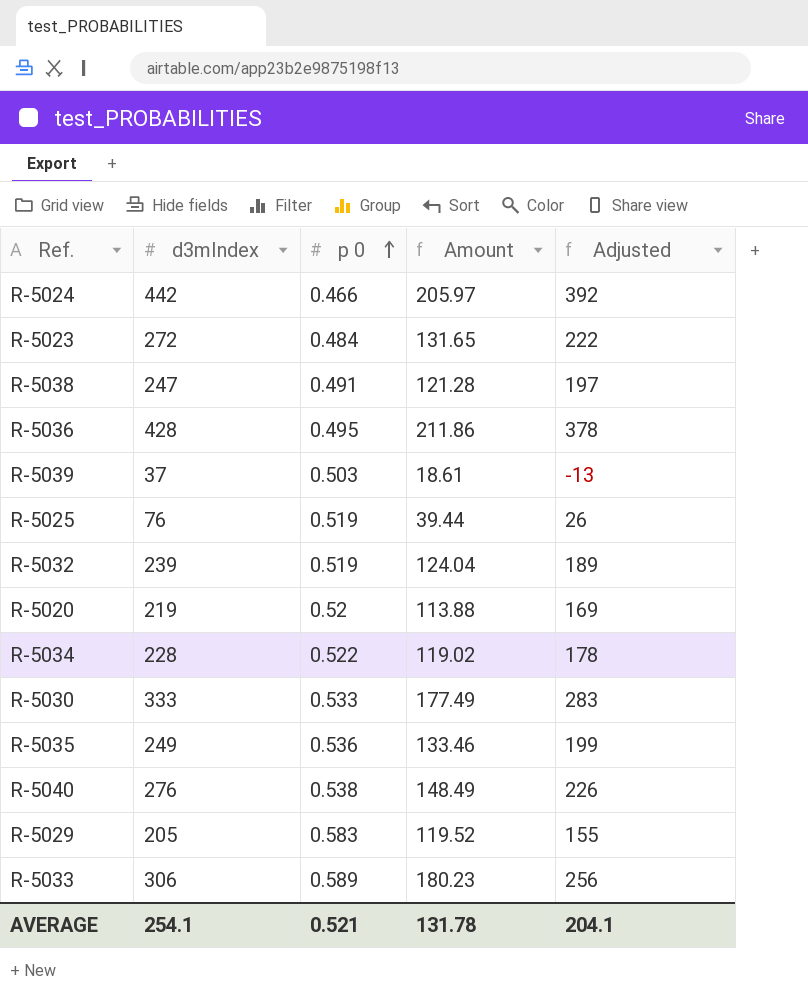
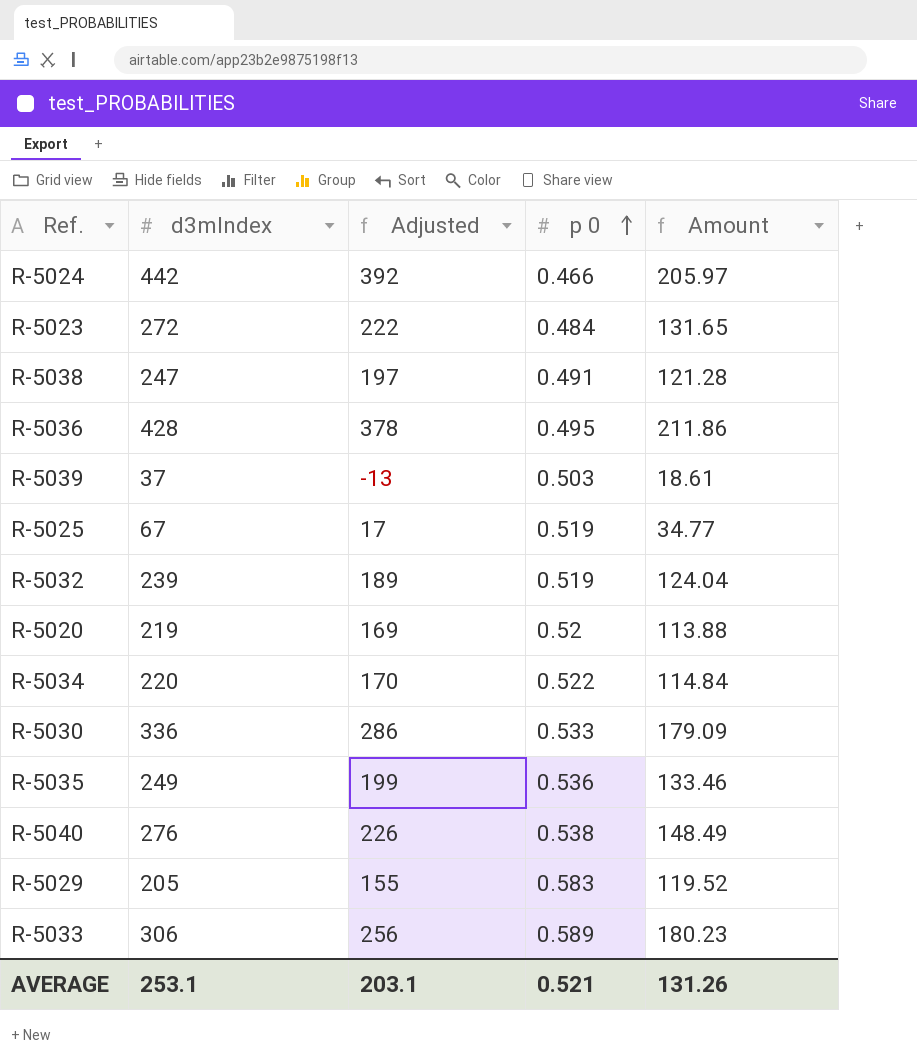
column Adjusted | position: 5 -> 3
R-5025 | d3mIndex: 76 -> 67
R-5025 | Adjusted: 26 -> 17
R-5025 | Amount: 39.44 -> 34.77
R-5034 | d3mIndex: 228 -> 220
R-5034 | Adjusted: 178 -> 170
R-5034 | Amount: 119.02 -> 114.84
R-5030 | d3mIndex: 333 -> 336
R-5030 | Adjusted: 283 -> 286
R-5030 | Amount: 177.49 -> 179.09
AVERAGE | d3mIndex: 254.1 -> 253.1
AVERAGE | Adjusted: 204.1 -> 203.1
AVERAGE | Amount: 131.78 -> 131.26

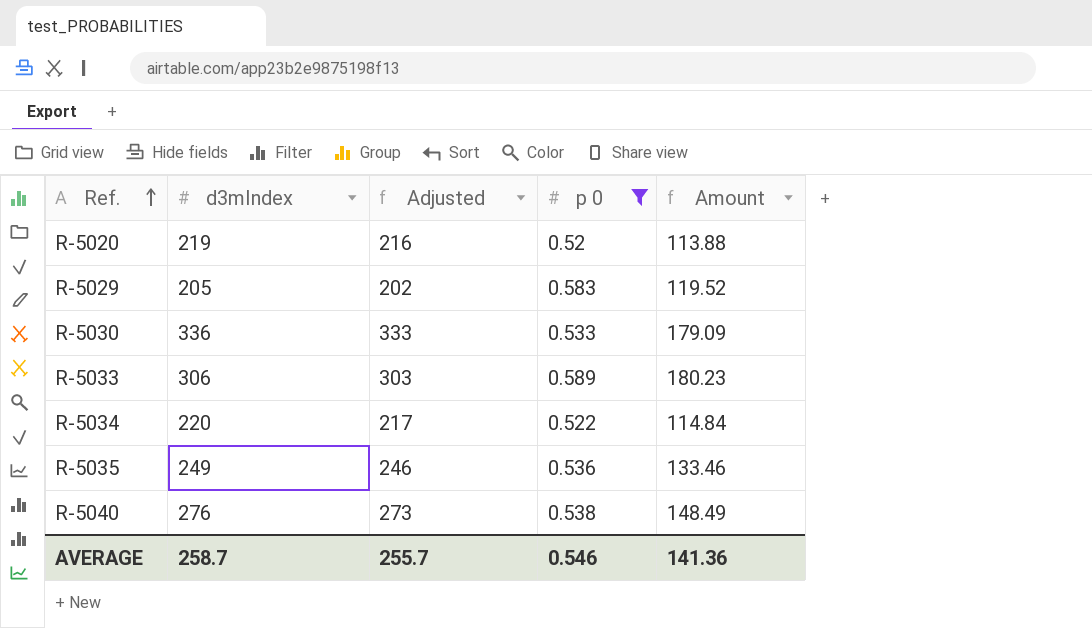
filter: none -> p 0 >= 0.52
row order: p 0 ascending -> Ref. ascending
column Adjusted | formula: [d3mIndex] - 50 -> [d3mIndex] - 3
AVERAGE | d3mIndex: 253.1 -> 258.7
AVERAGE | Adjusted: 203.1 -> 255.7
AVERAGE | p 0: 0.521 -> 0.546
AVERAGE | Amount: 131.26 -> 141.36

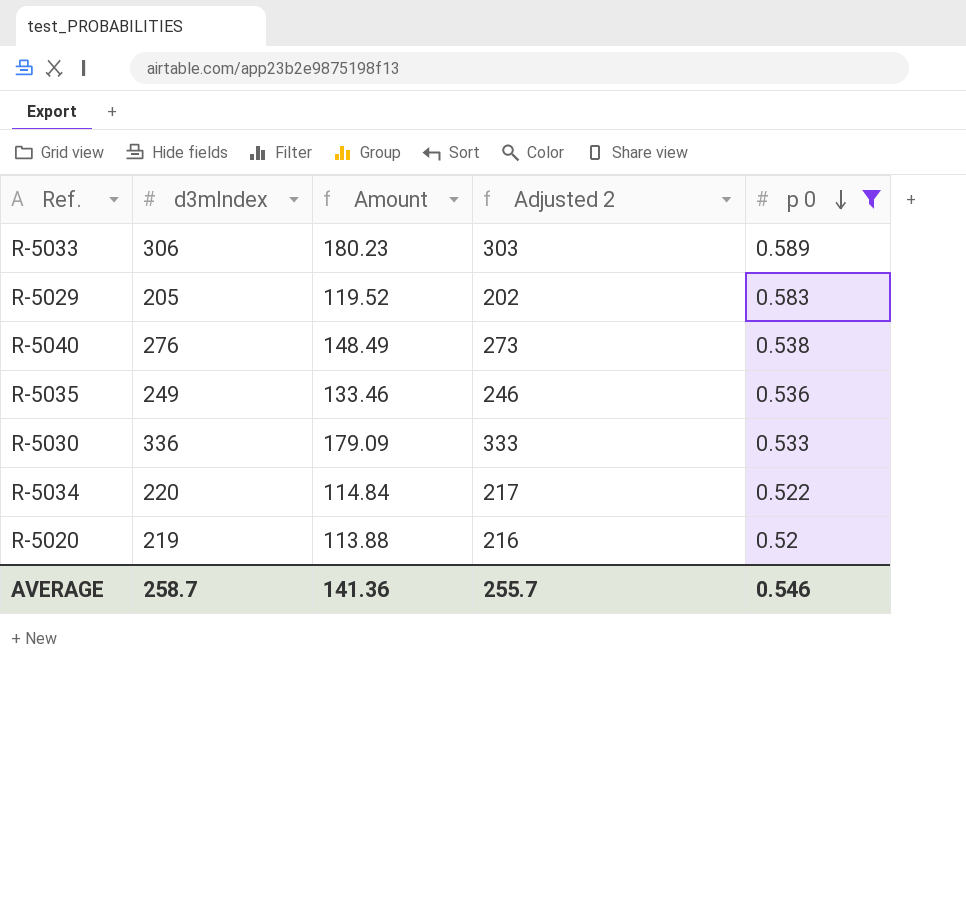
row order: Ref. ascending -> p 0 descending
column Amount | position: 5 -> 3
column name: Adjusted -> Adjusted 2

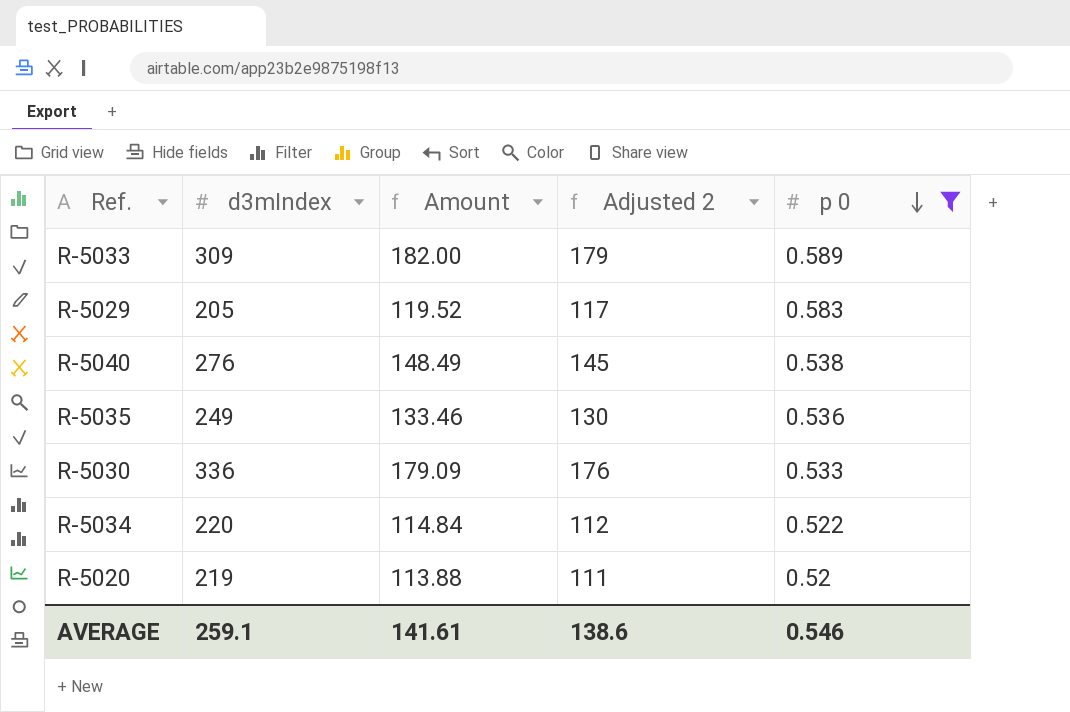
column Adjusted 2 | formula: [d3mIndex] - 3 -> [Amount] - 3
R-5033 | d3mIndex: 306 -> 309
R-5033 | Amount: 180.23 -> 182.00
AVERAGE | d3mIndex: 258.7 -> 259.1
AVERAGE | Amount: 141.36 -> 141.61
AVERAGE | Adjusted 2: 255.7 -> 138.6

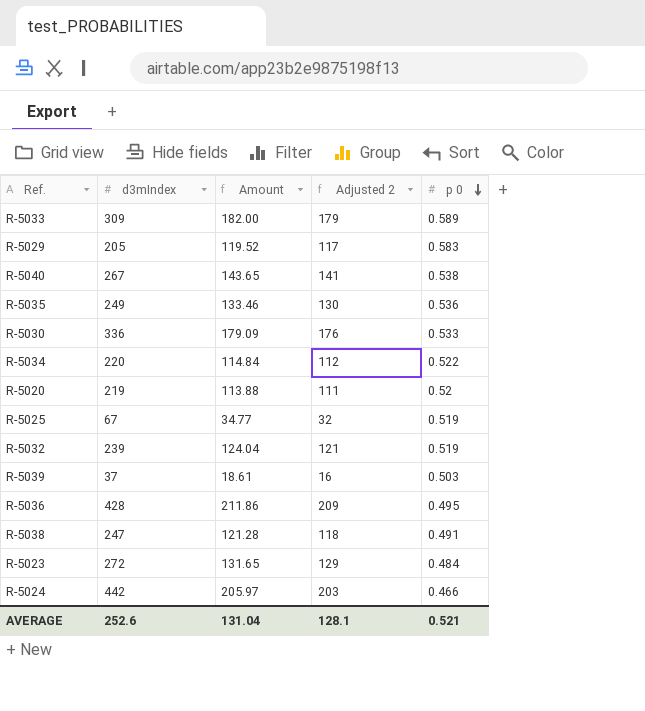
filter: p 0 >= 0.52 -> none
R-5040 | d3mIndex: 276 -> 267
R-5040 | Amount: 148.49 -> 143.65
R-5040 | Adjusted 2: 145 -> 141
AVERAGE | d3mIndex: 259.1 -> 252.6
AVERAGE | Amount: 141.61 -> 131.04
AVERAGE | Adjusted 2: 138.6 -> 128.1
AVERAGE | p 0: 0.546 -> 0.521

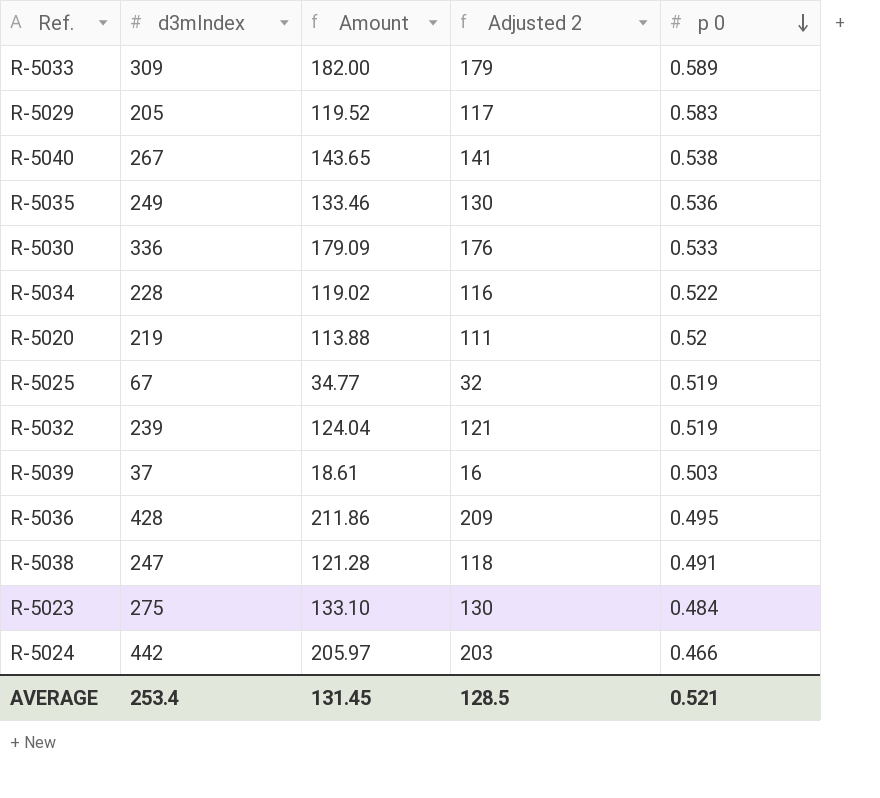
R-5034 | d3mIndex: 220 -> 228
R-5034 | Amount: 114.84 -> 119.02
R-5034 | Adjusted 2: 112 -> 116
R-5023 | d3mIndex: 272 -> 275
R-5023 | Amount: 131.65 -> 133.10
R-5023 | Adjusted 2: 129 -> 130
AVERAGE | d3mIndex: 252.6 -> 253.4
AVERAGE | Amount: 131.04 -> 131.45
AVERAGE | Adjusted 2: 128.1 -> 128.5

